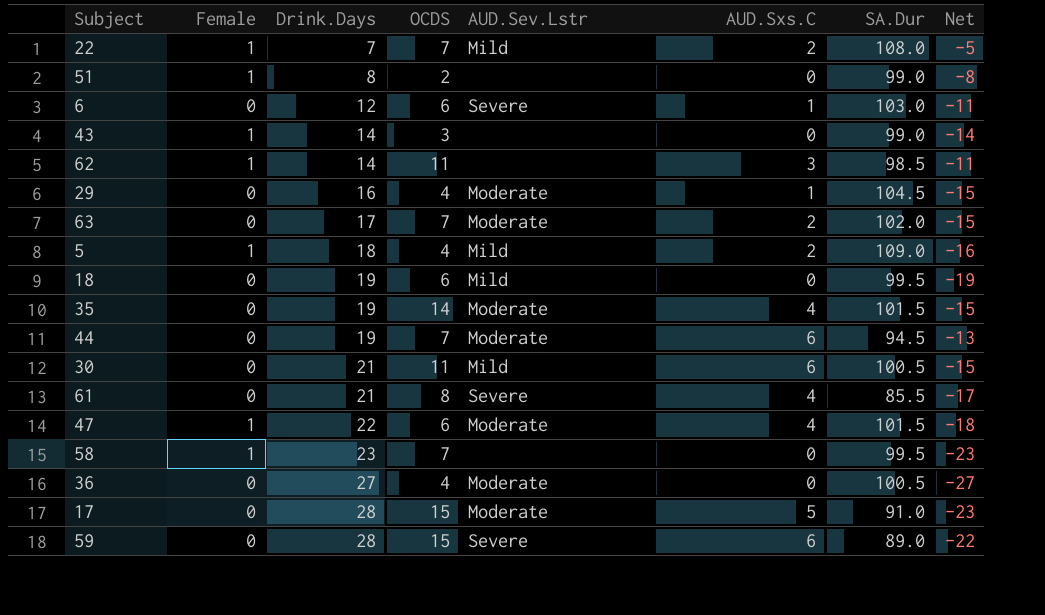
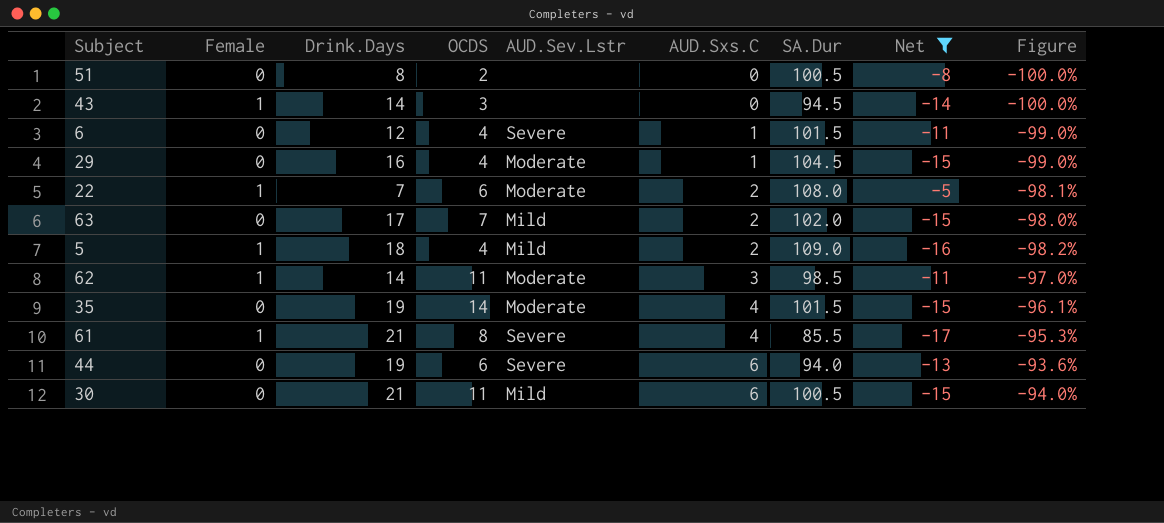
filter: none -> Net >= -17
row order: Drink.Days ascending -> AUD.Sxs.C ascending
column Figure | formula: none -> ([AUD.Sxs.C] - [SA.Dur]) / [SA.Dur]
51 | Female: 1 -> 0
51 | SA.Dur: 99.0 -> 100.5
43 | SA.Dur: 99.0 -> 94.5
6 | OCDS: 6 -> 4
6 | SA.Dur: 103.0 -> 101.5
22 | OCDS: 7 -> 6
22 | AUD.Sev.Lstr: Mild -> Moderate
63 | AUD.Sev.Lstr: Moderate -> Mild
62 | AUD.Sev.Lstr: none -> Moderate
61 | Female: 0 -> 1
44 | OCDS: 7 -> 6
44 | AUD.Sev.Lstr: Moderate -> Severe
44 | SA.Dur: 94.5 -> 94.0

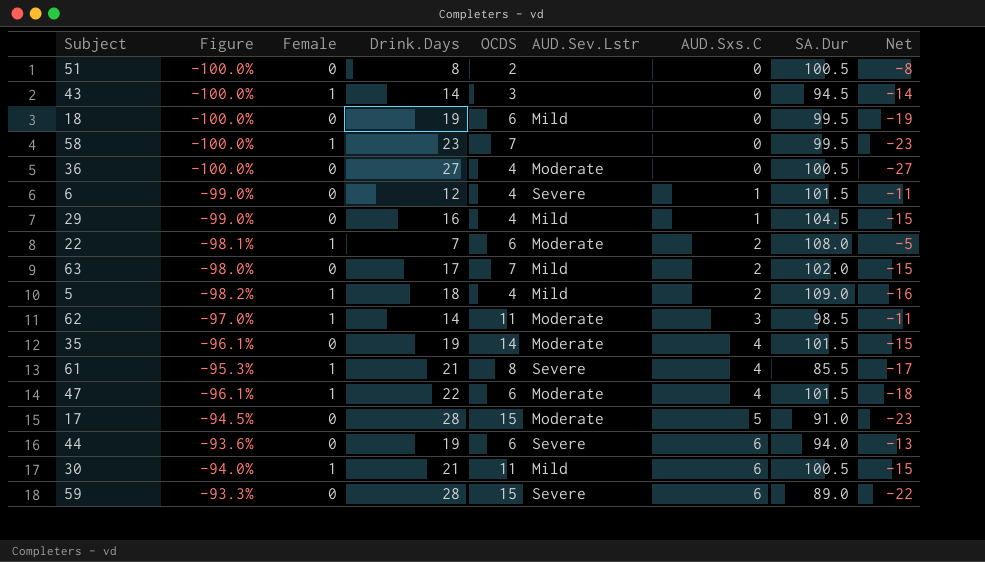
filter: Net >= -17 -> none
column Figure | position: 9 -> 2
29 | AUD.Sev.Lstr: Moderate -> Mild
30 | Female: 0 -> 1

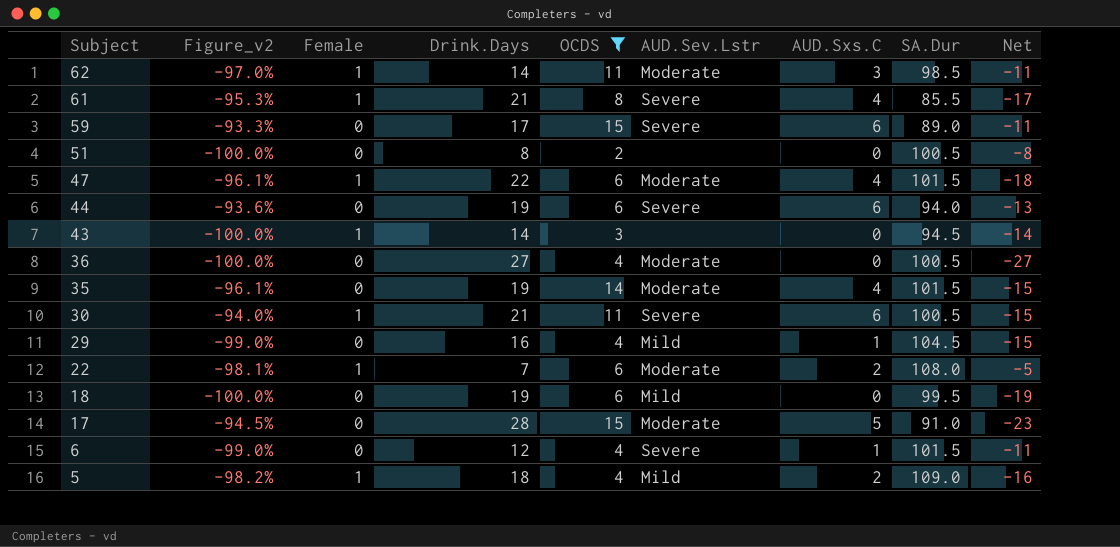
filter: none -> OCDS != 7
row order: AUD.Sxs.C ascending -> Subject descending
column name: Figure -> Figure_v2
59 | Drink.Days: 28 -> 17
59 | Net: -22 -> -11
30 | AUD.Sev.Lstr: Mild -> Severe

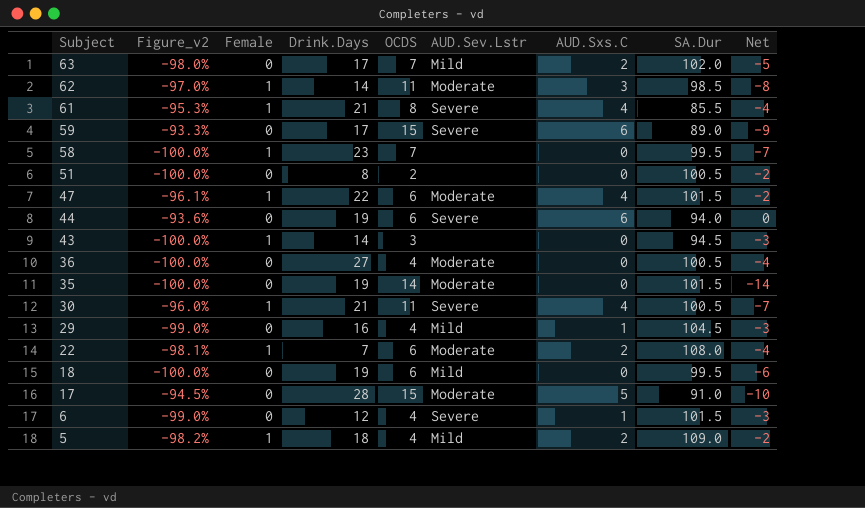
filter: OCDS != 7 -> none
column Net | formula: [AUD.Sxs.C] - [Drink.Days] -> [AUD.Sxs.C] - [OCDS]
35 | Figure_v2: -96.1% -> -100.0%
35 | AUD.Sxs.C: 4 -> 0
30 | Figure_v2: -94.0% -> -96.0%
30 | AUD.Sxs.C: 6 -> 4

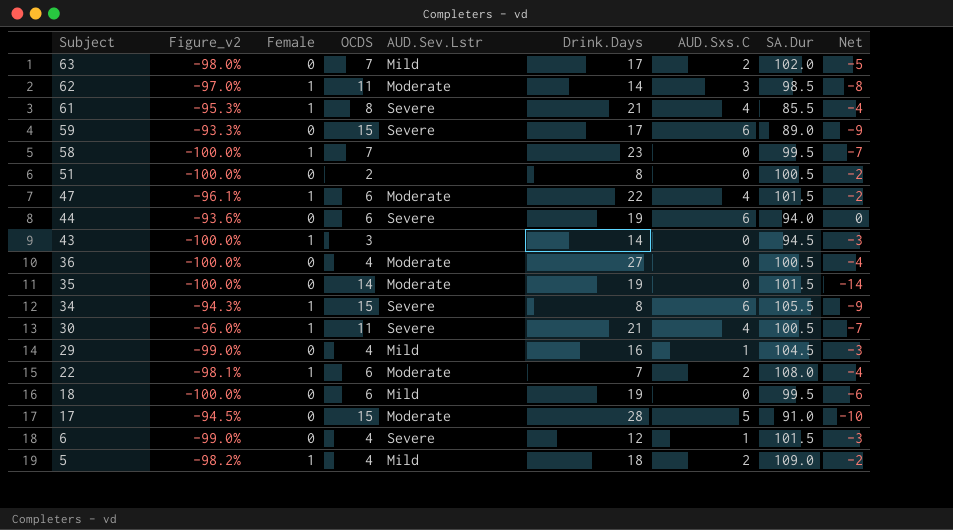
column Drink.Days | position: 4 -> 6
row 34: none -> -94.3% | 1 | 15 | Severe | 8 | 6 | 105.5 | -9

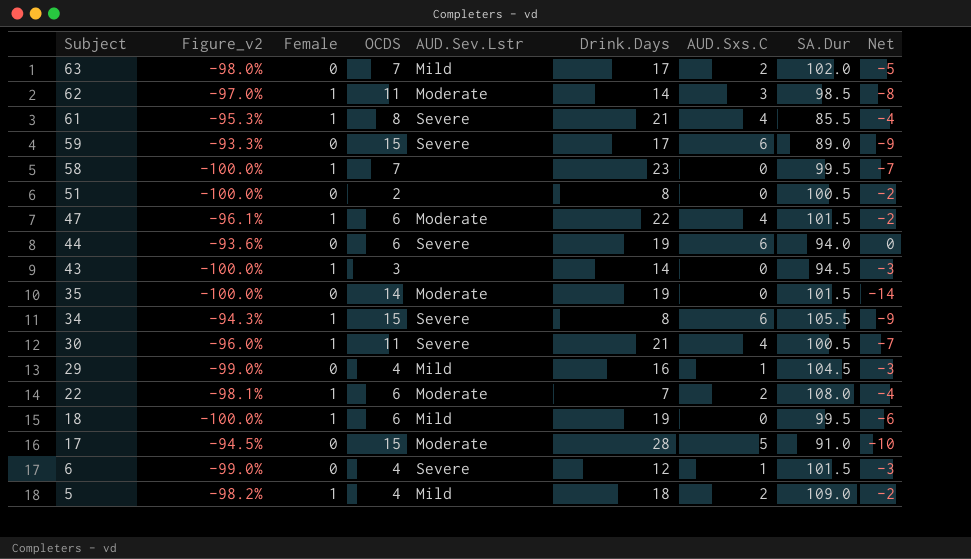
row 36: -100.0% | 0 | 4 | Moderate | 27 | 0 | 100.5 | -4 -> none
18 | Female: 0 -> 1

